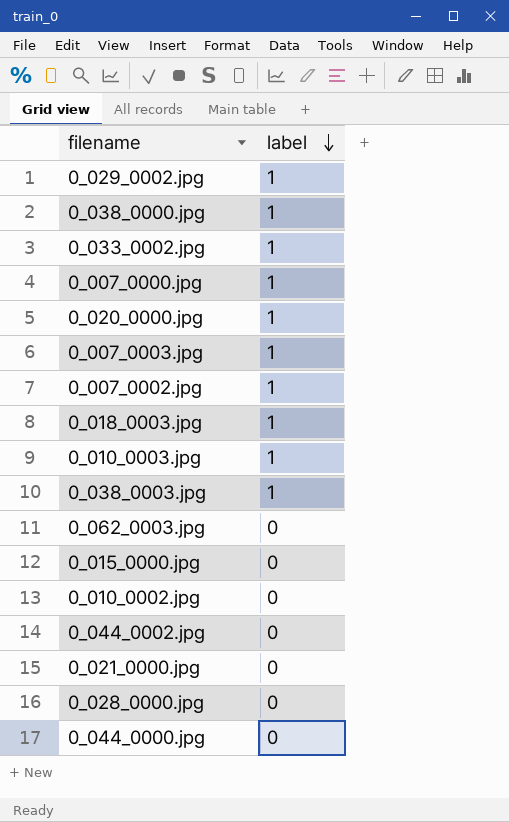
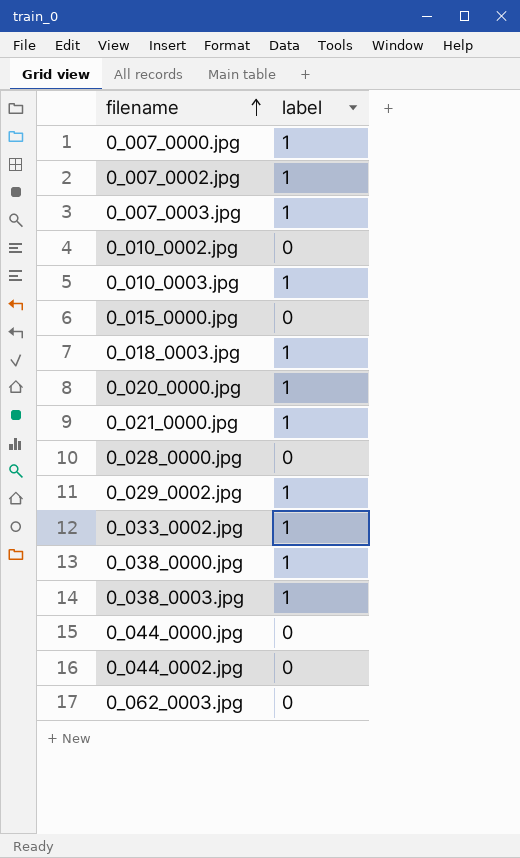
row order: label descending -> filename ascending
0_021_0000.jpg | label: 0 -> 1

